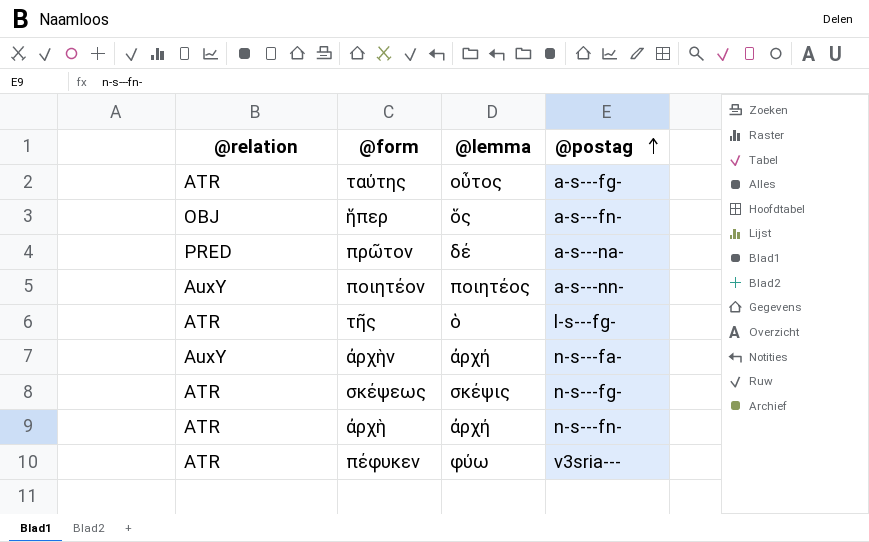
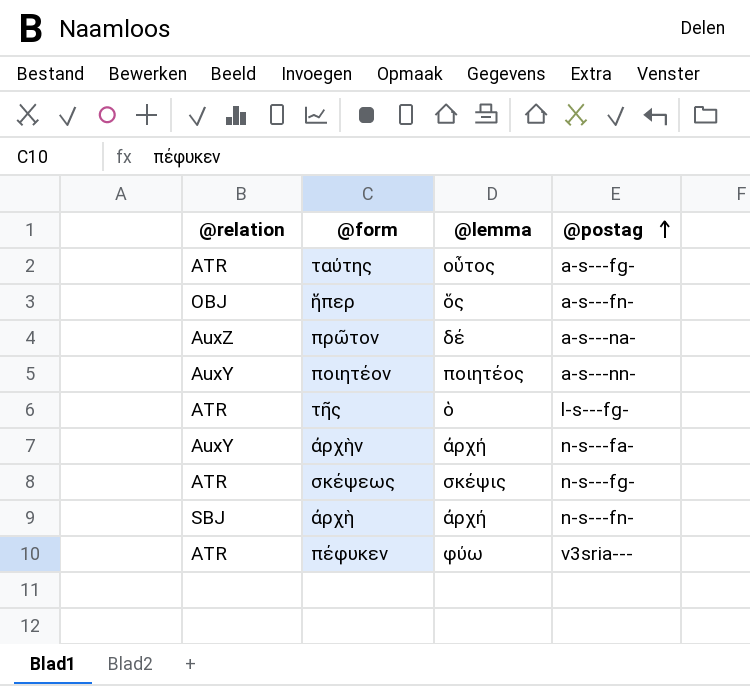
πρῶτον | @relation: PRED -> AuxZ
ἀρχὴ | @relation: ATR -> SBJ

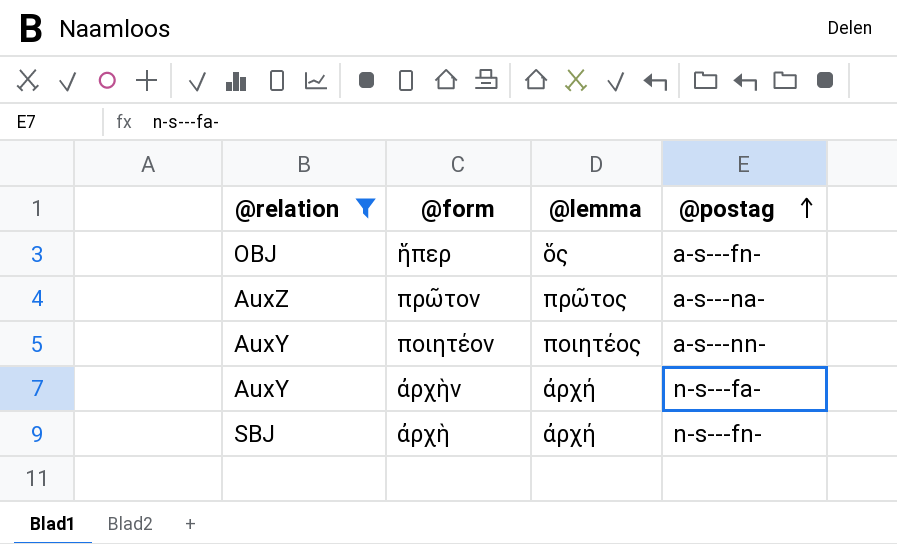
filter: none -> @relation != ATR
πρῶτον | @lemma: δέ -> πρῶτος

